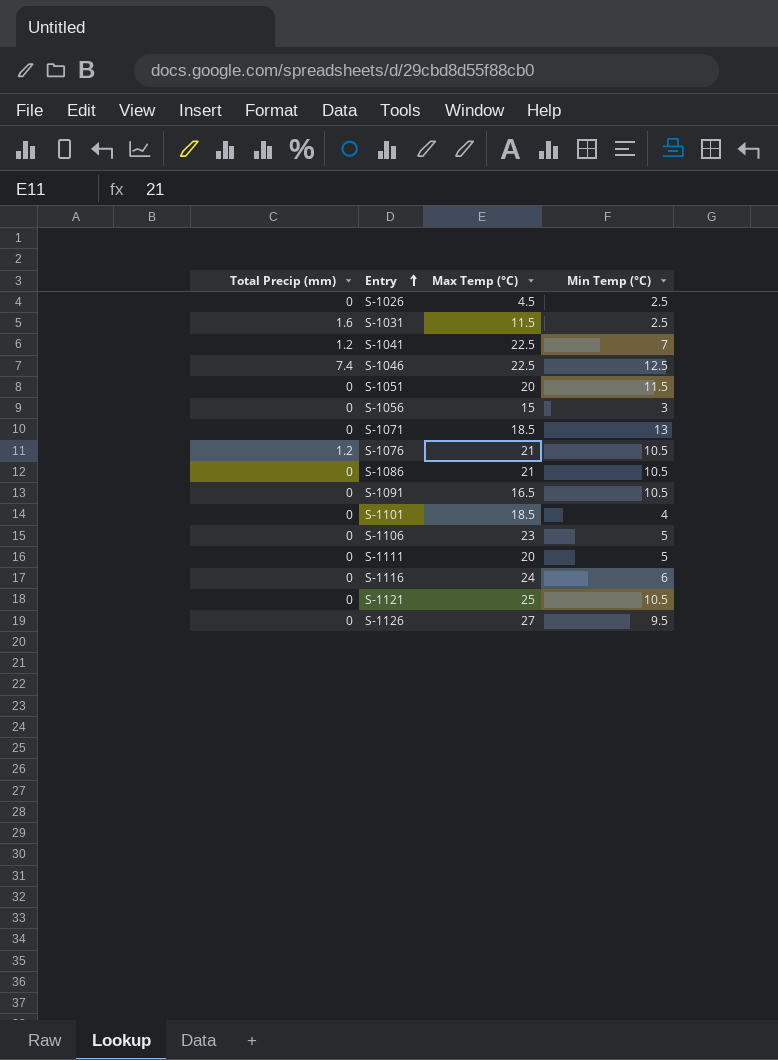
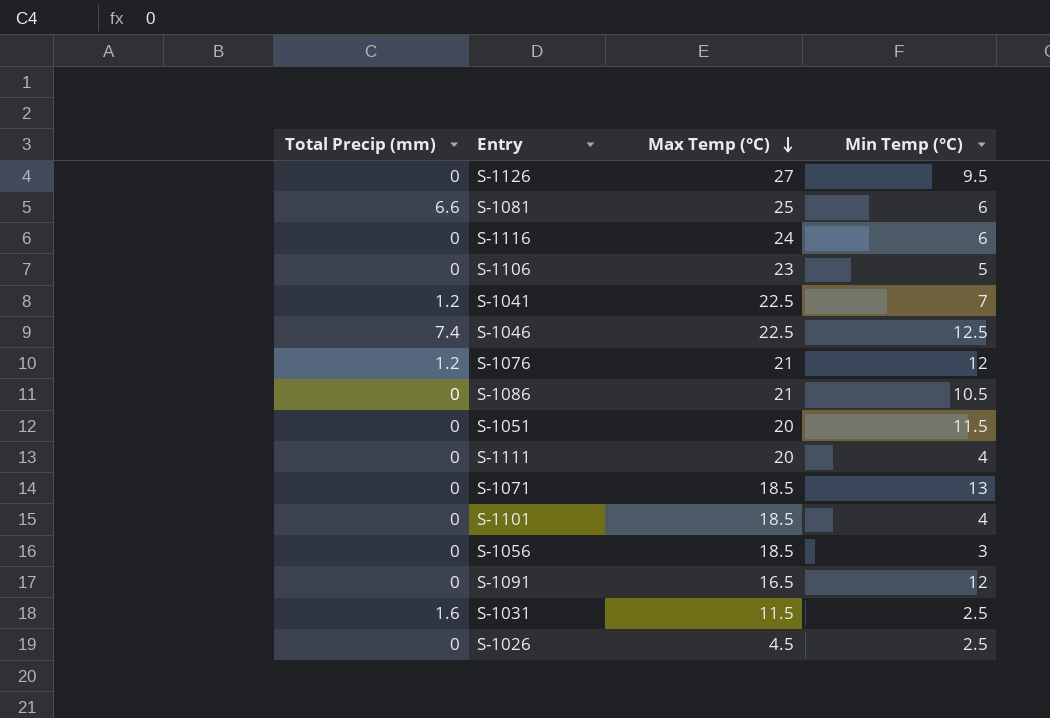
row order: Entry ascending -> Max Temp (°C) descending
row S-1121: 0 | 25 | 10.5 -> none
row S-1081: none -> 6.6 | 25 | 6
S-1076 | Min Temp (°C): 10.5 -> 12
S-1111 | Min Temp (°C): 5 -> 4
S-1056 | Max Temp (°C): 15 -> 18.5
S-1091 | Min Temp (°C): 10.5 -> 12

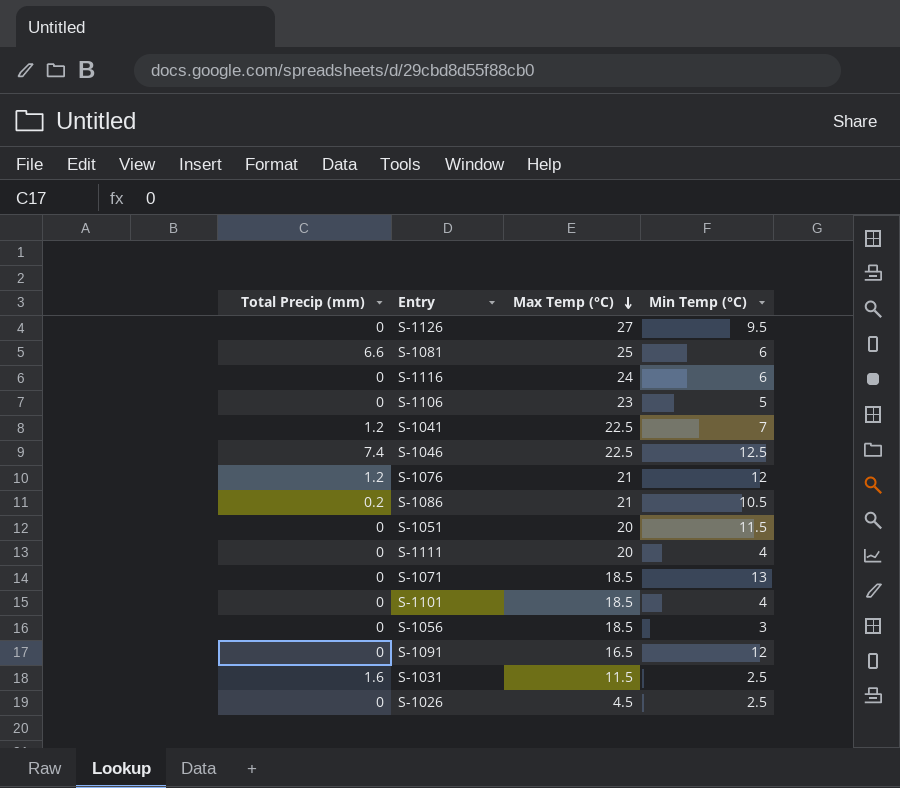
S-1086 | Total Precip (mm): 0 -> 0.2

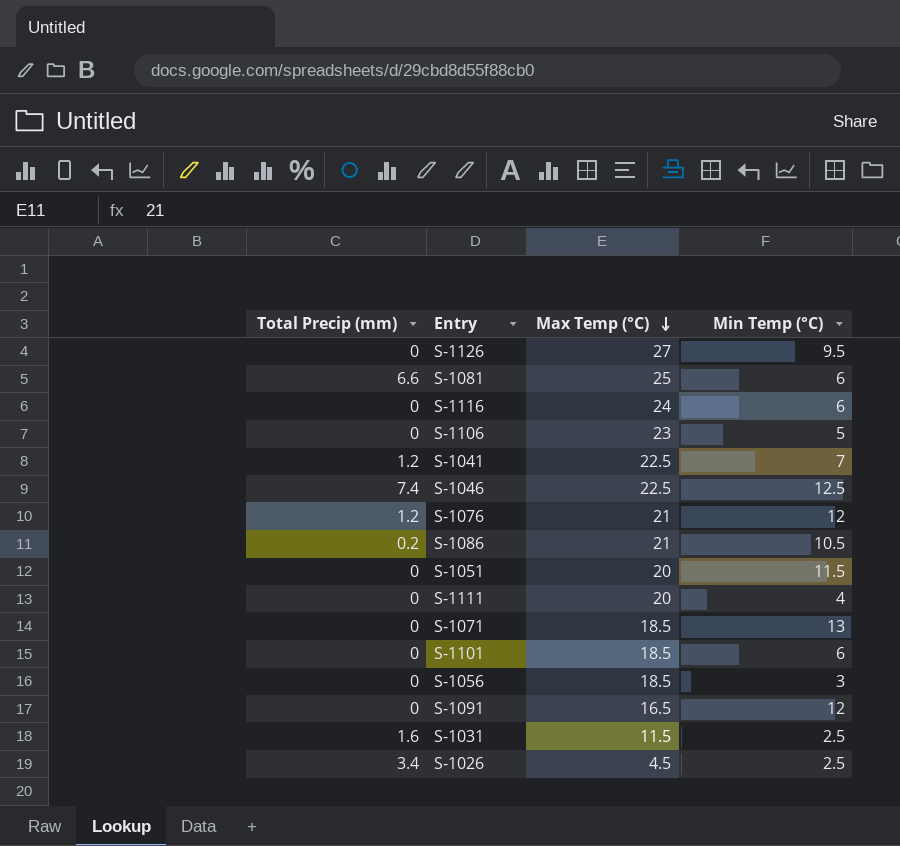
S-1101 | Min Temp (°C): 4 -> 6
S-1026 | Total Precip (mm): 0 -> 3.4

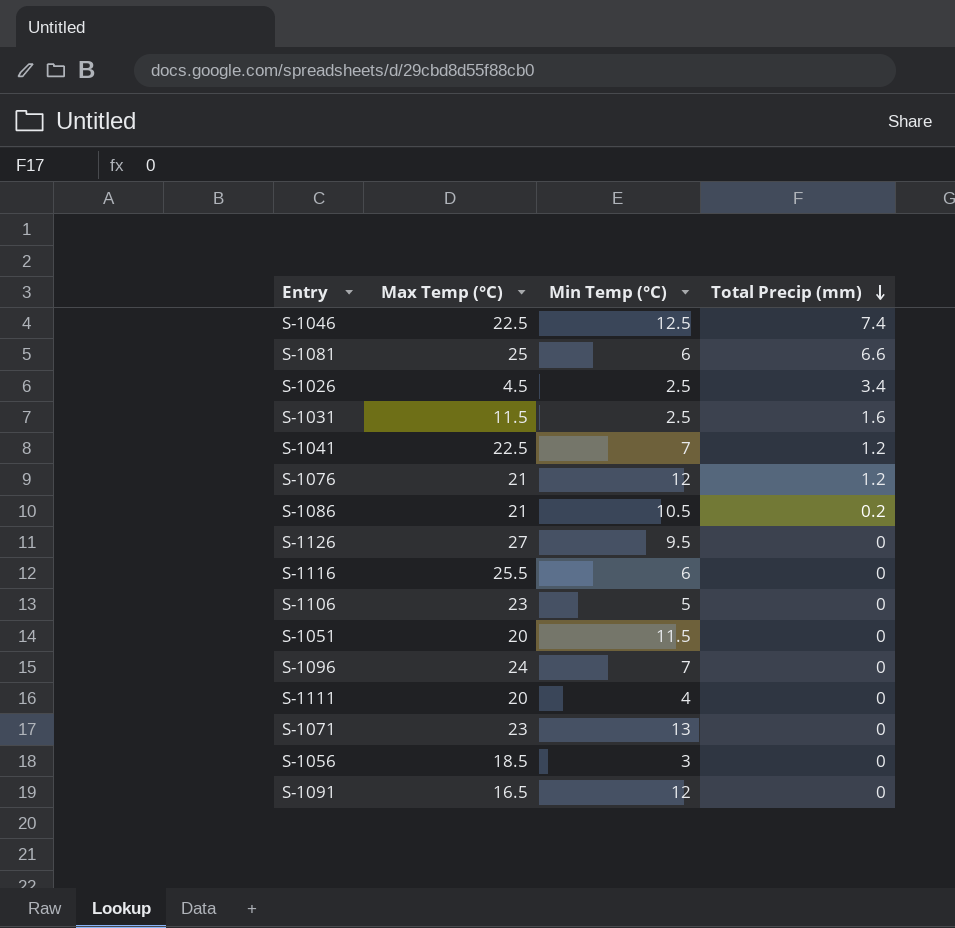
row order: Max Temp (°C) descending -> Total Precip (mm) descending
column Total Precip (mm) | position: 1 -> 4
row S-1101: 0 | 18.5 | 6 -> none
S-1116 | Max Temp (°C): 24 -> 25.5
row S-1096: none -> 24 | 7 | 0
S-1071 | Max Temp (°C): 18.5 -> 23

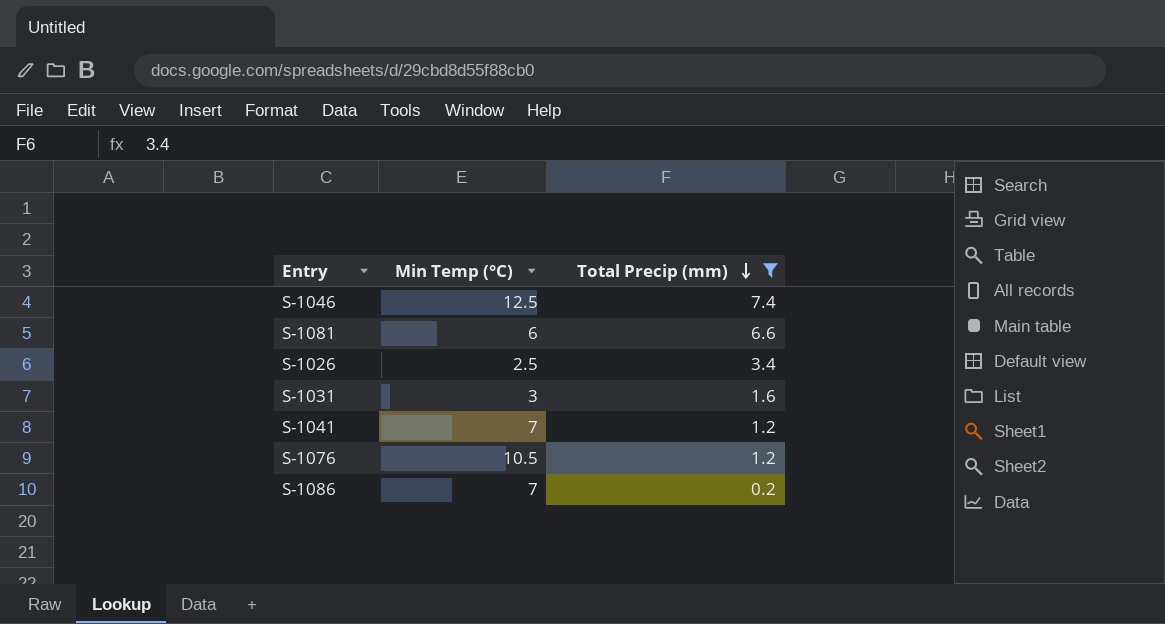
filter: none -> Total Precip (mm) != 0
column Max Temp (°C) | position: 2 -> none
S-1031 | Min Temp (°C): 2.5 -> 3
S-1076 | Min Temp (°C): 12 -> 10.5
S-1086 | Min Temp (°C): 10.5 -> 7

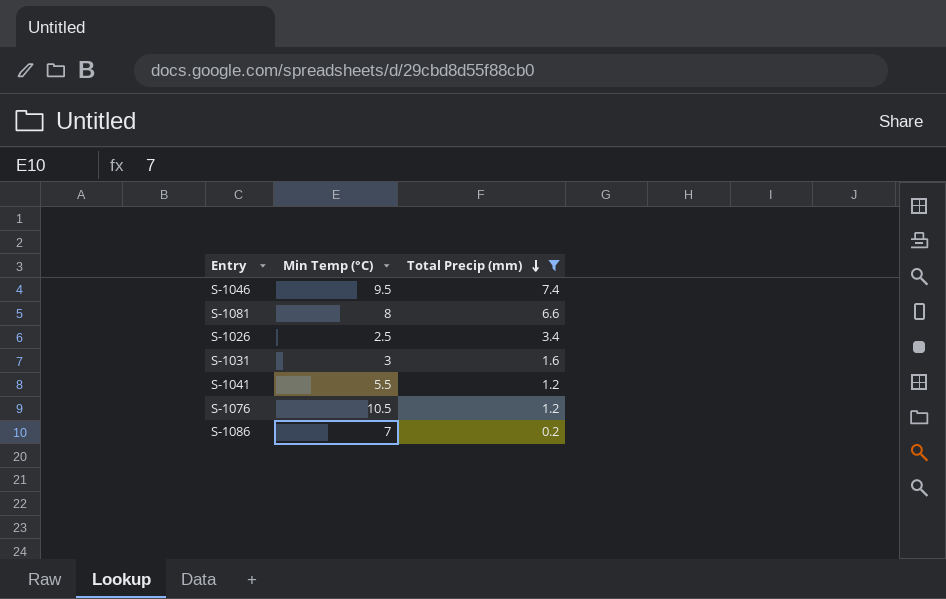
S-1046 | Min Temp (°C): 12.5 -> 9.5
S-1081 | Min Temp (°C): 6 -> 8
S-1041 | Min Temp (°C): 7 -> 5.5

